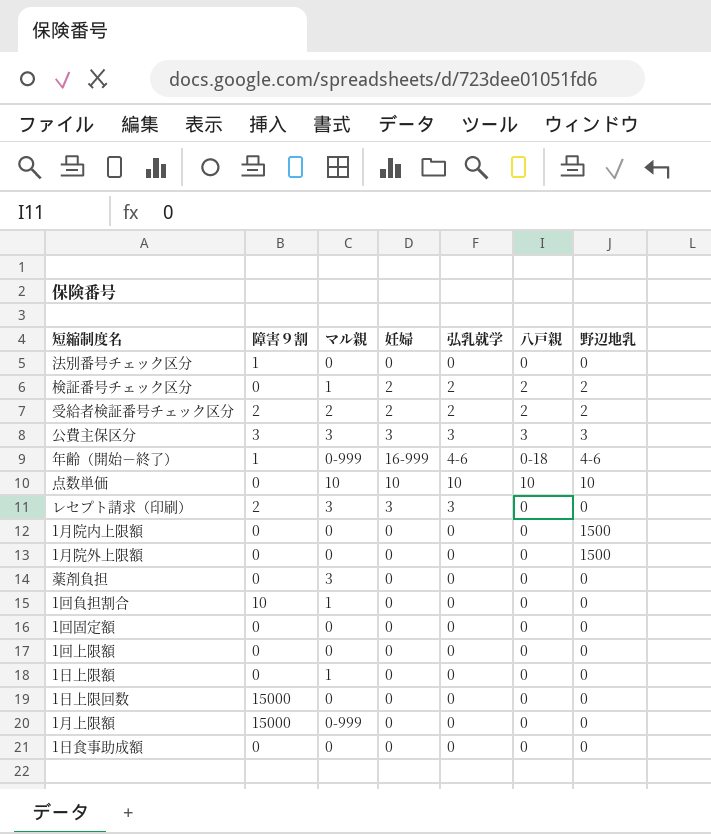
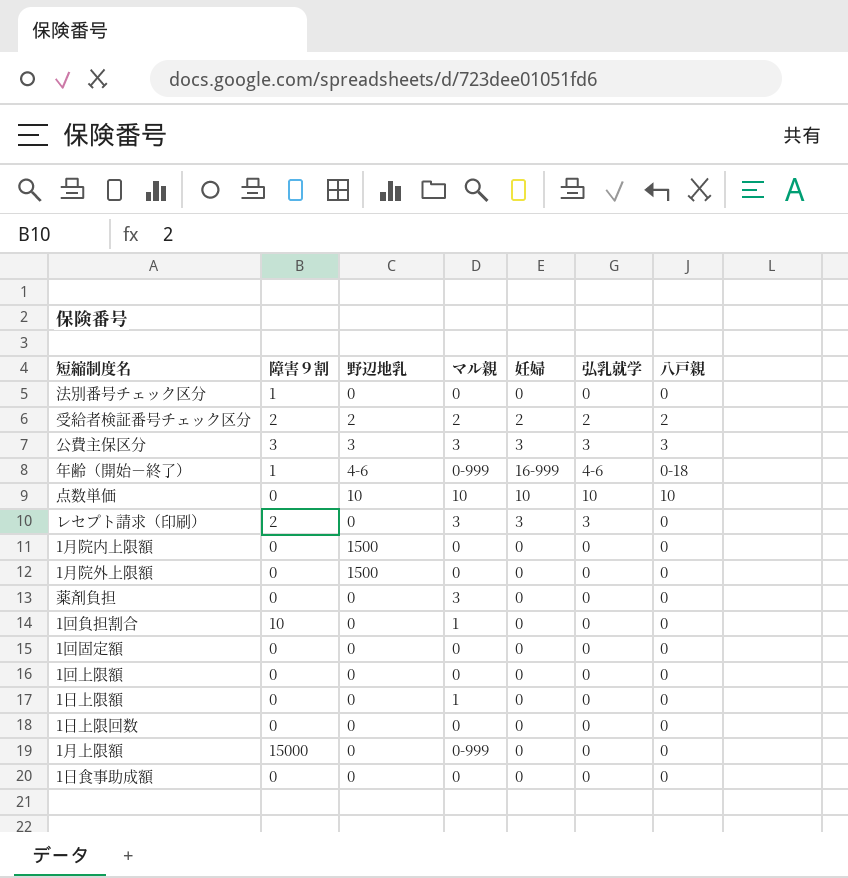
column 野辺地乳 | position: 7 -> 3
row 検証番号チェック区分: 0 | 1 | 2 | 2 | 2 | 2 -> none
1日上限回数 | 障害９割: 15000 -> 0

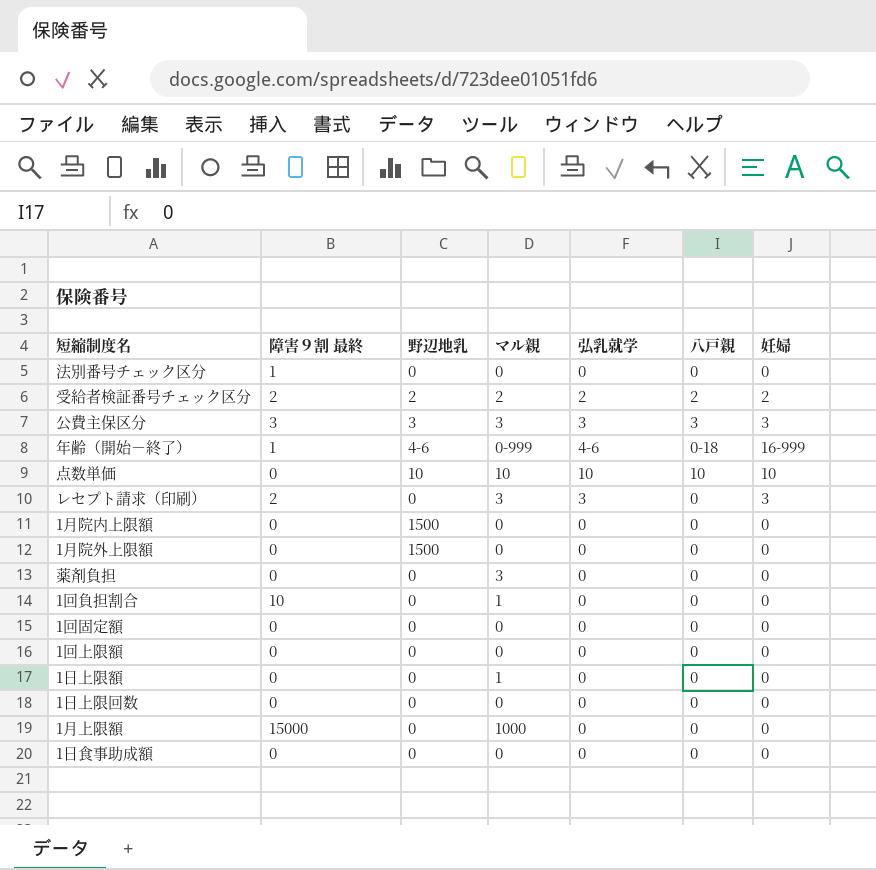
column name: 障害９割 -> 障害９割 最終
column 妊婦 | position: 5 -> 7
1月上限額 | マル親: 0-999 -> 1000

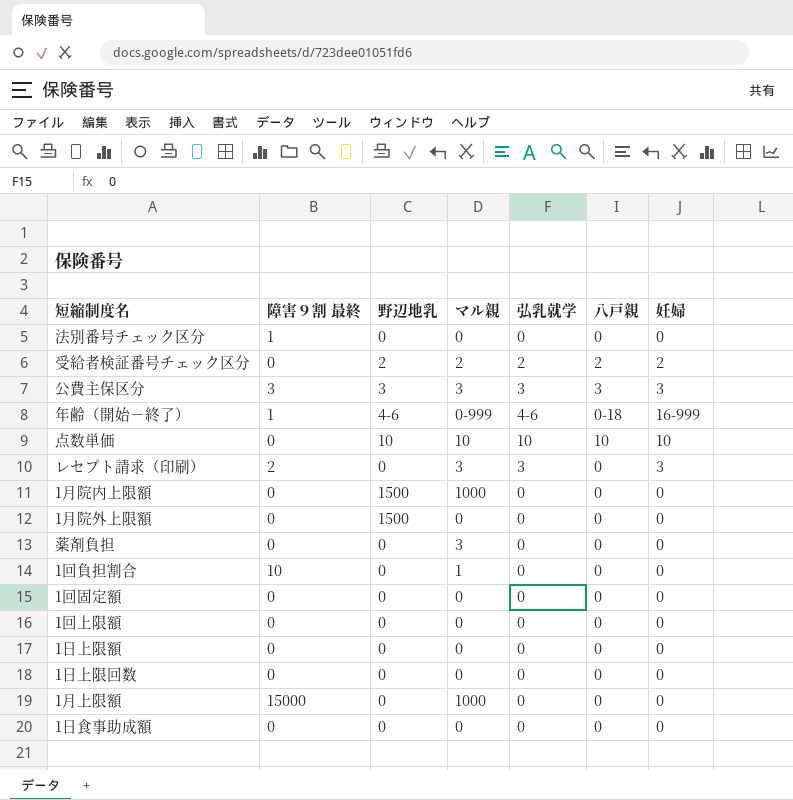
受給者検証番号チェック区分 | 障害９割 最終: 2 -> 0
1月院内上限額 | マル親: 0 -> 1000
1日上限額 | マル親: 1 -> 0

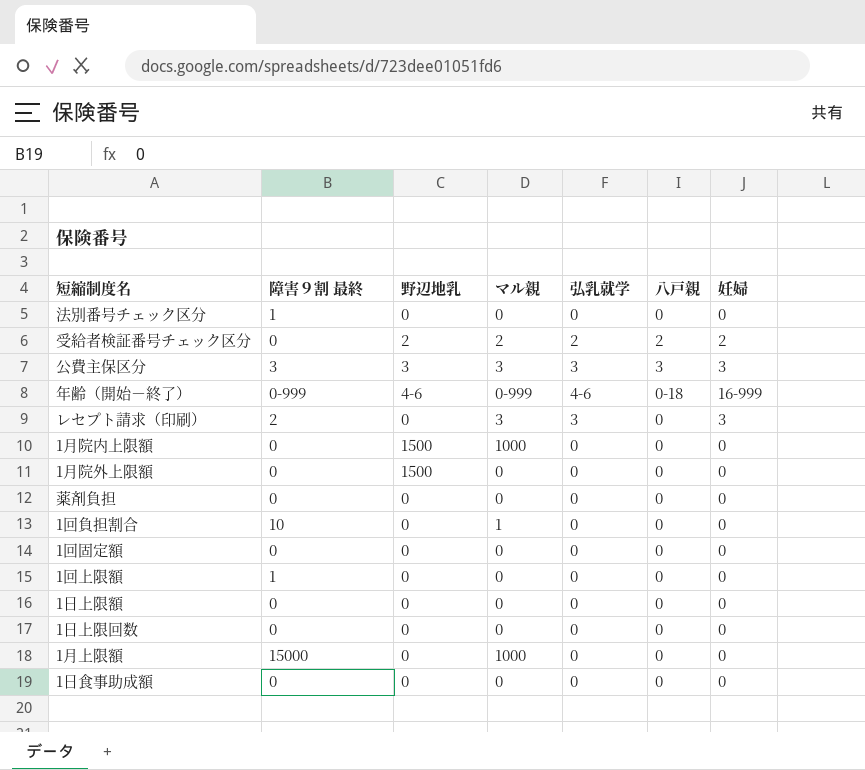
row 点数単価: 0 | 10 | 10 | 10 | 10 | 10 -> none
年齢（開始－終了） | 障害９割 最終: 1 -> 0-999
薬剤負担 | マル親: 3 -> 0
1回上限額 | 障害９割 最終: 0 -> 1

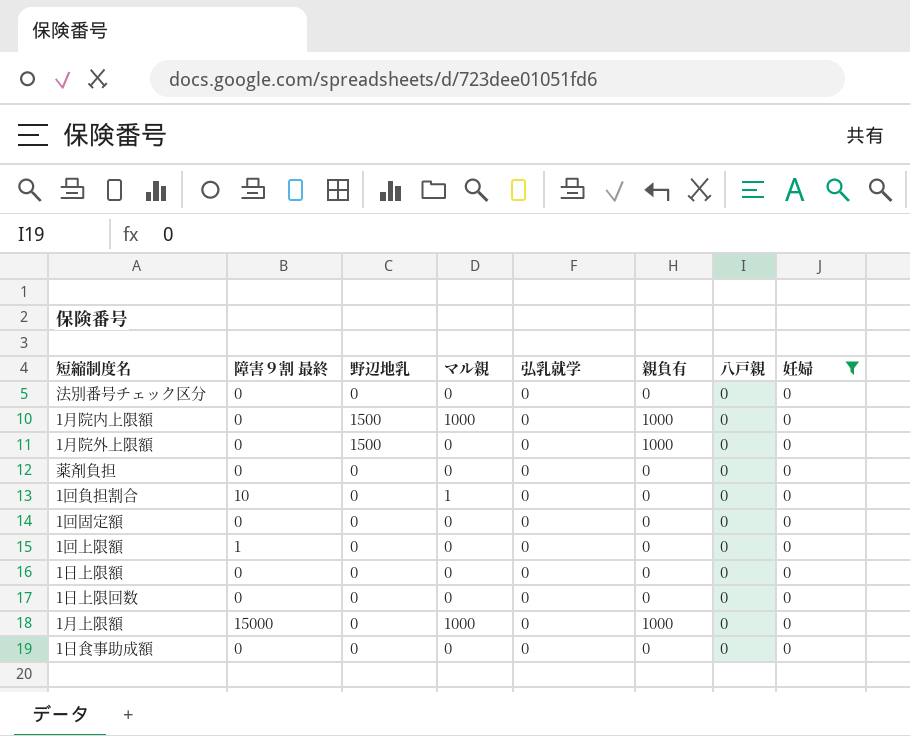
filter: none -> 妊婦 = 0
column 親負有 | position: none -> 6
法別番号チェック区分 | 障害９割 最終: 1 -> 0

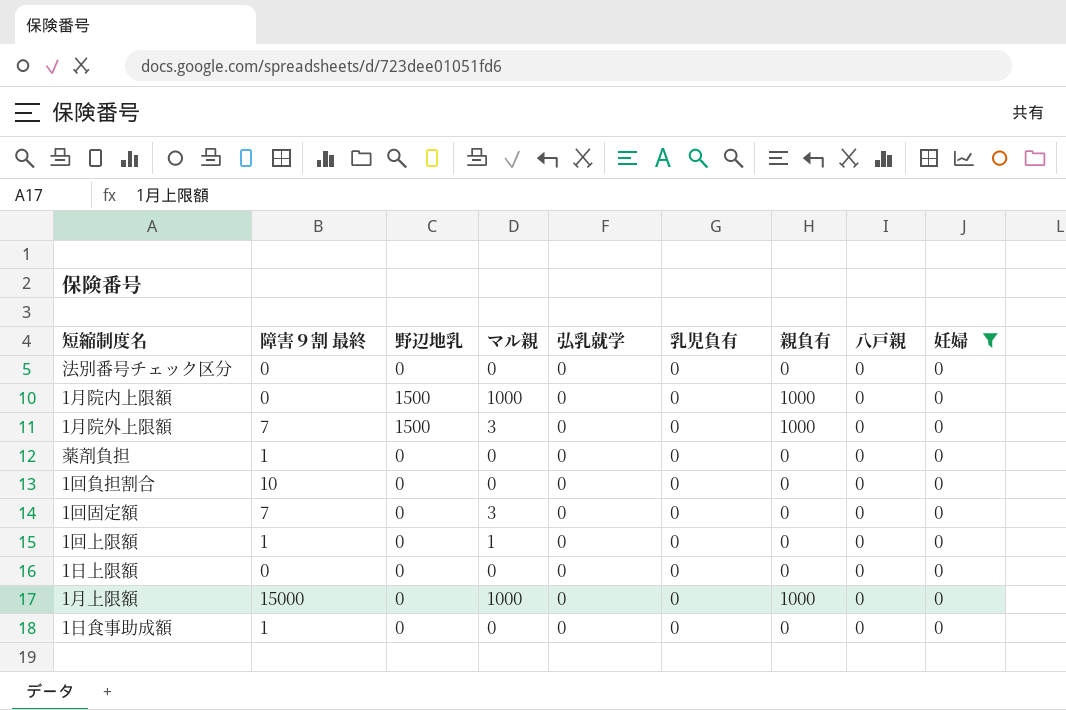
column 乳児負有 | position: none -> 6
row 1日上限回数: 0 | 0 | 0 | 0 | 0 | 0 | 0 -> none
1月院外上限額 | 障害９割 最終: 0 -> 7
1月院外上限額 | マル親: 0 -> 3
薬剤負担 | 障害９割 最終: 0 -> 1
1回負担割合 | マル親: 1 -> 0
1回固定額 | 障害９割 最終: 0 -> 7
1回固定額 | マル親: 0 -> 3
1回上限額 | マル親: 0 -> 1
1日食事助成額 | 障害９割 最終: 0 -> 1

